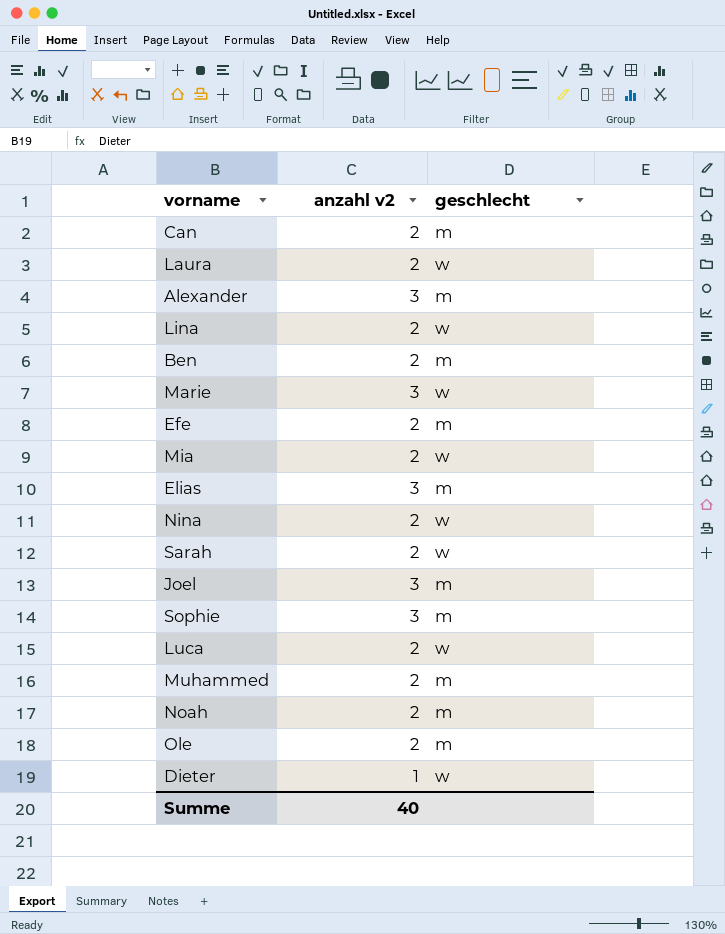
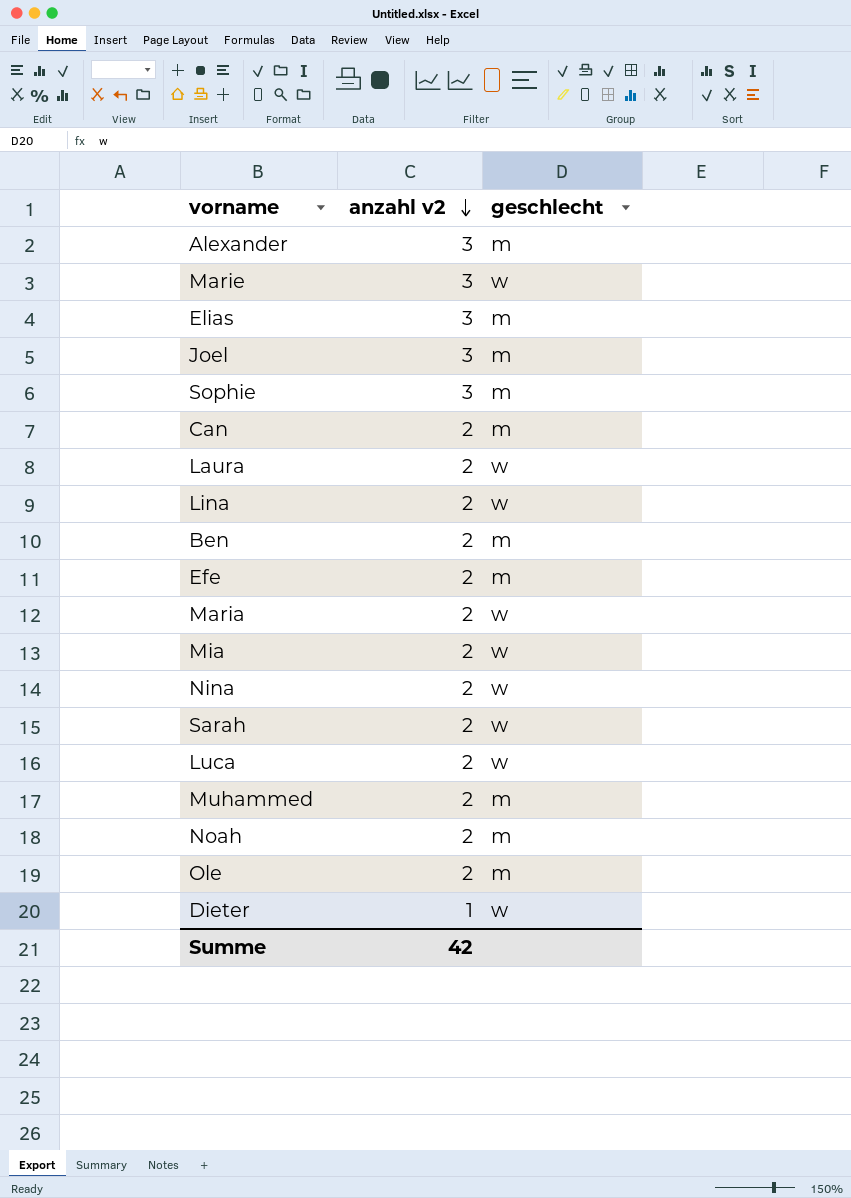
row order: none -> anzahl v2 descending
row Maria: none -> 2 | w
Summe | anzahl v2: 40 -> 42

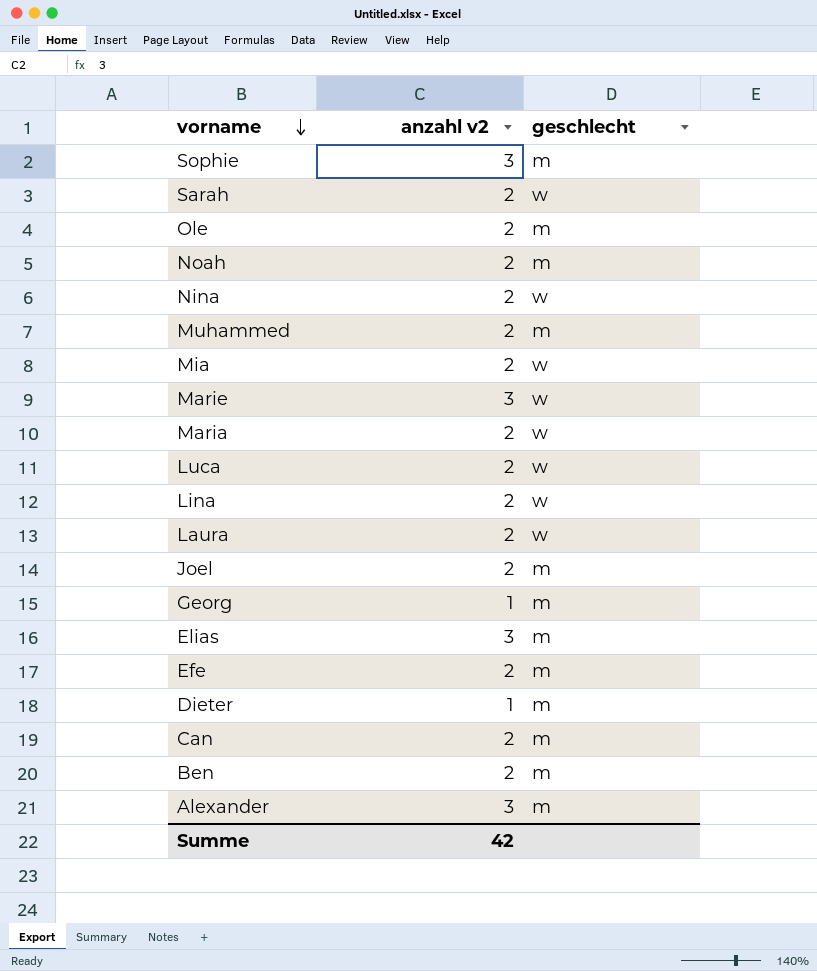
row order: anzahl v2 descending -> vorname descending
Joel | anzahl v2: 3 -> 2
row Georg: none -> 1 | m
Dieter | geschlecht: w -> m

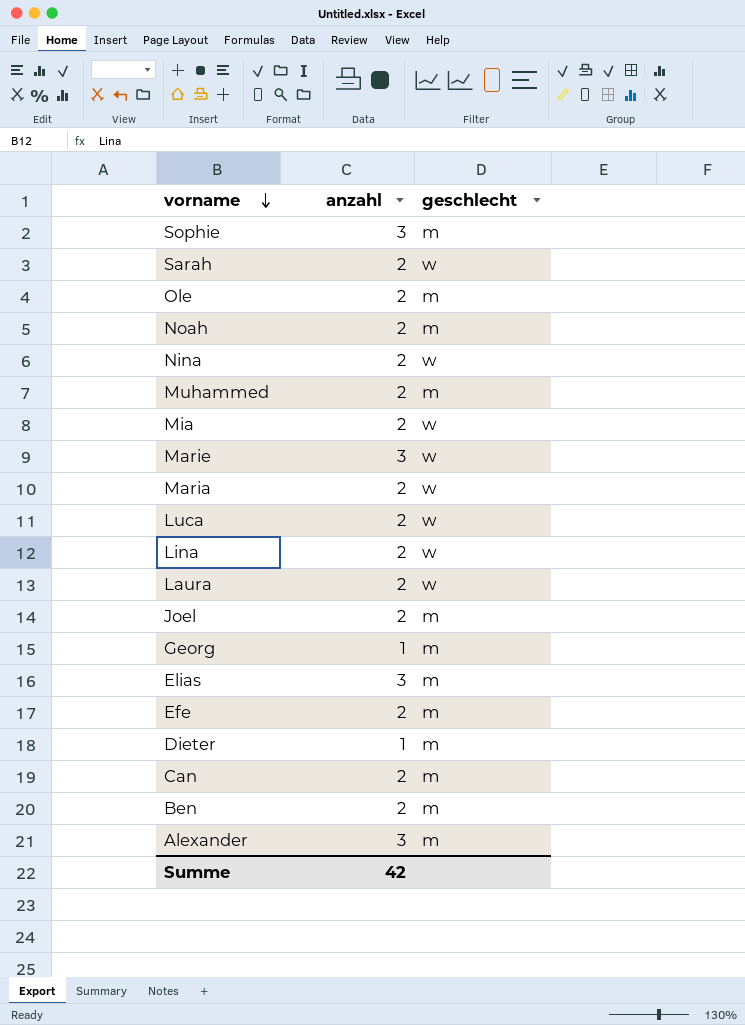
column name: anzahl v2 -> anzahl

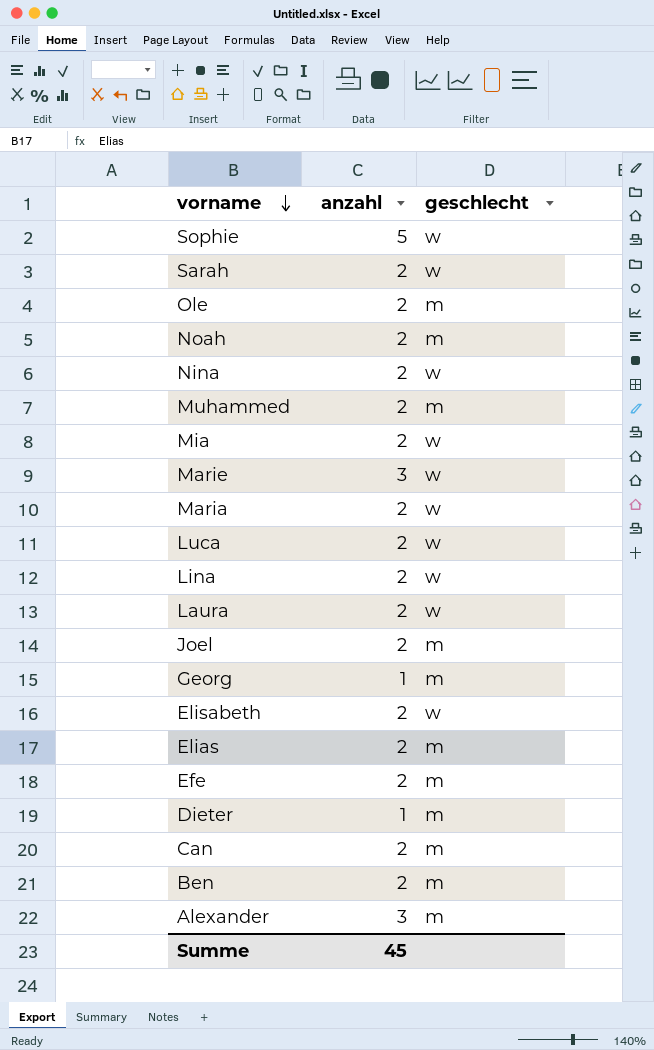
Sophie | anzahl: 3 -> 5
Sophie | geschlecht: m -> w
row Elisabeth: none -> 2 | w
Elias | anzahl: 3 -> 2
Summe | anzahl: 42 -> 45

